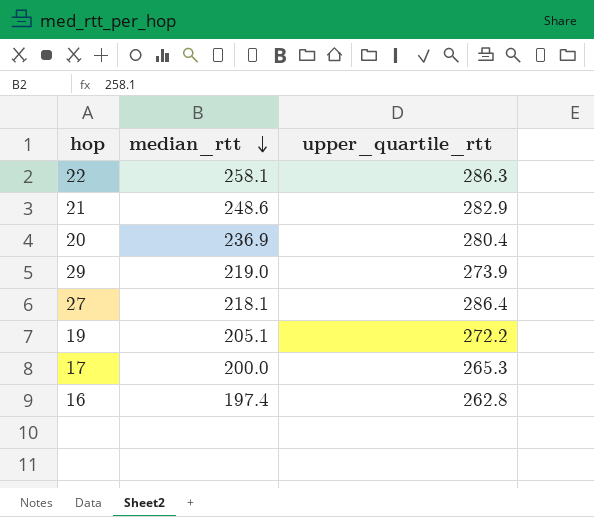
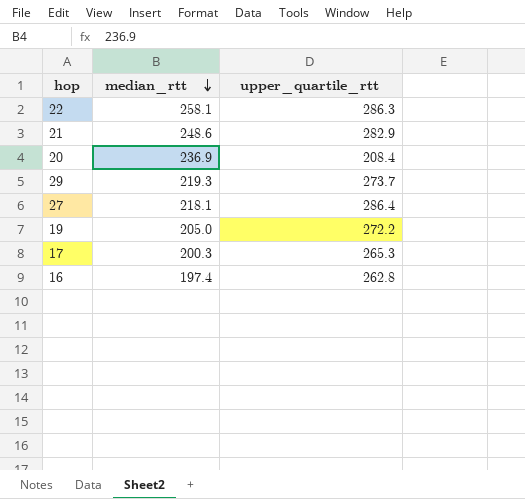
20 | upper_quartile_rtt: 280.4 -> 208.4
29 | median_rtt: 219.0 -> 219.3
29 | upper_quartile_rtt: 273.9 -> 273.7
19 | median_rtt: 205.1 -> 205.0
17 | median_rtt: 200.0 -> 200.3

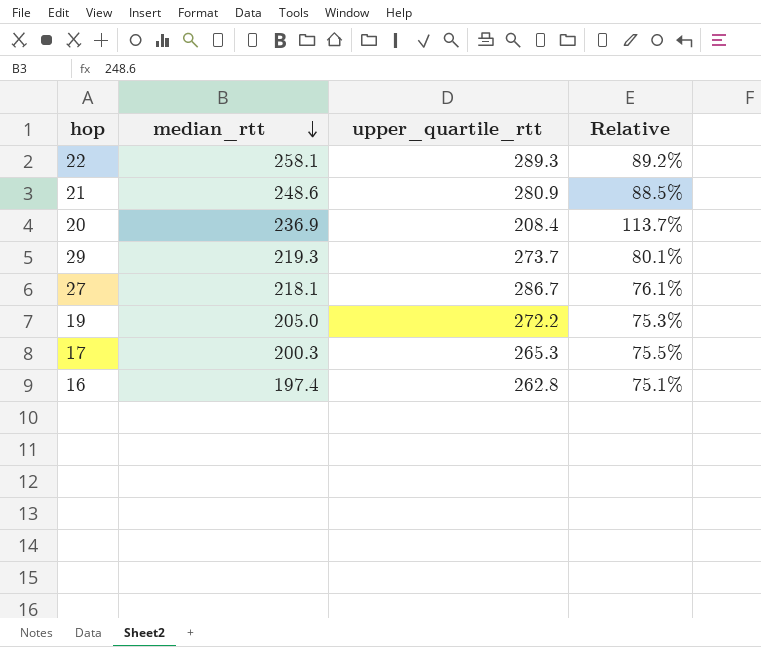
column Relative | formula: none -> [median_rtt] / [upper_quartile_rtt]
22 | upper_quartile_rtt: 286.3 -> 289.3
21 | upper_quartile_rtt: 282.9 -> 280.9
27 | upper_quartile_rtt: 286.4 -> 286.7

